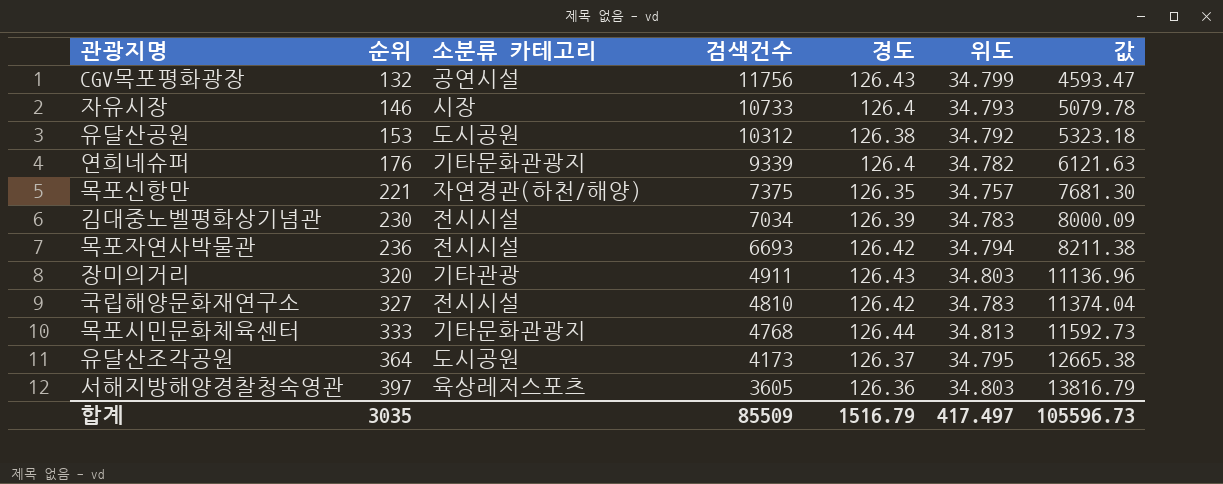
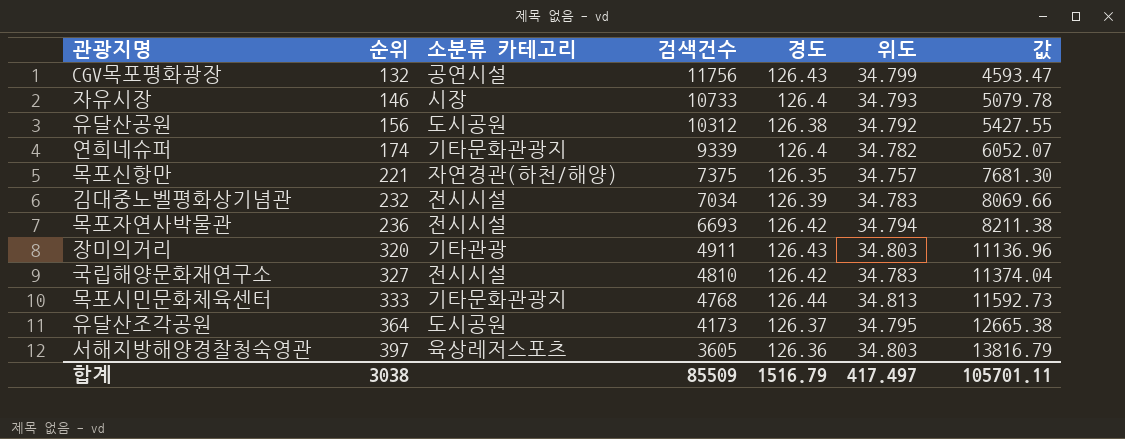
유달산공원 | 순위: 153 -> 156
유달산공원 | 값: 5323.18 -> 5427.55
연희네슈퍼 | 순위: 176 -> 174
연희네슈퍼 | 값: 6121.63 -> 6052.07
김대중노벨평화상기념관 | 순위: 230 -> 232
김대중노벨평화상기념관 | 값: 8000.09 -> 8069.66
합계 | 순위: 3035 -> 3038
합계 | 값: 105596.73 -> 105701.11

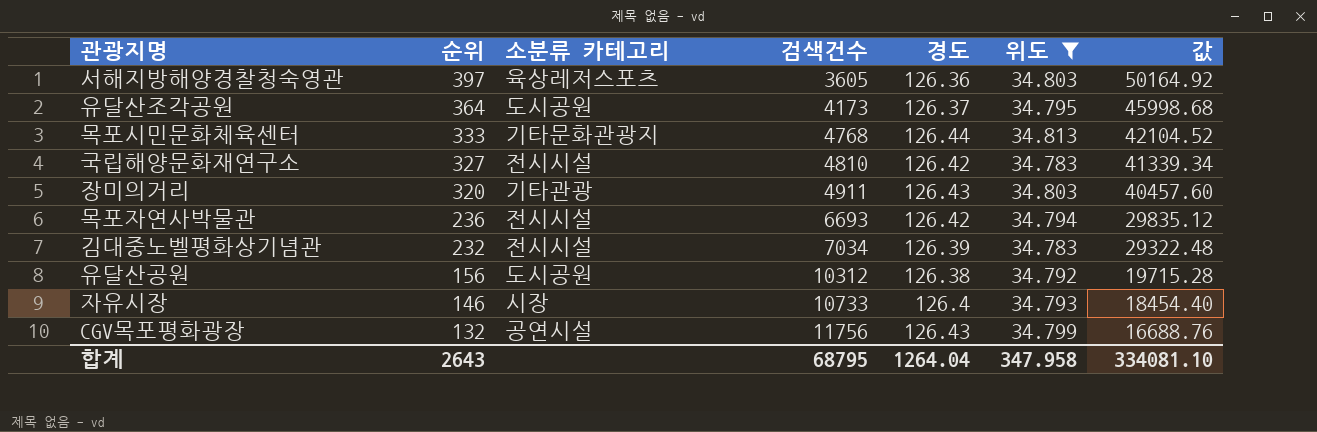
filter: none -> 위도 >= 34.783
row order: 순위 ascending -> 순위 descending
column 값 | formula: [순위] * [위도] -> [순위] * [경도]
합계 | 순위: 3038 -> 2643
합계 | 검색건수: 85509 -> 68795
합계 | 경도: 1516.79 -> 1264.04
합계 | 위도: 417.497 -> 347.958
합계 | 값: 105701.11 -> 334081.10

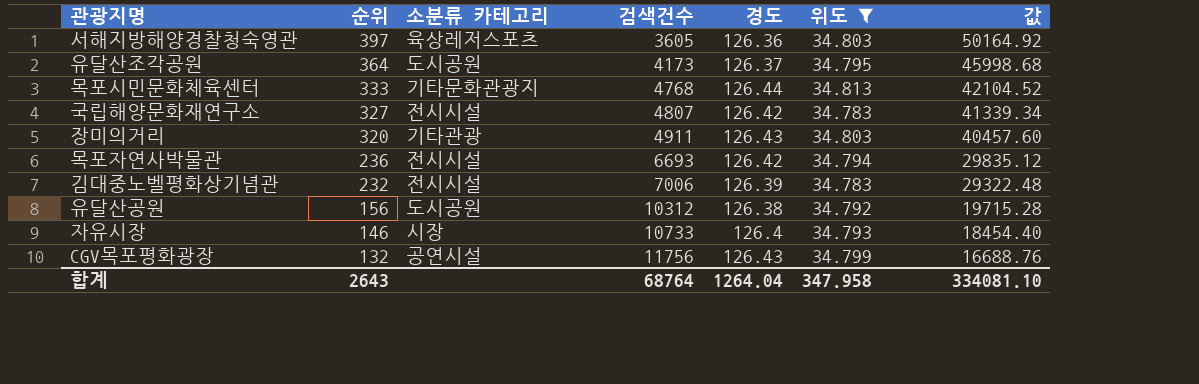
국립해양문화재연구소 | 검색건수: 4810 -> 4807
김대중노벨평화상기념관 | 검색건수: 7034 -> 7006
합계 | 검색건수: 68795 -> 68764

